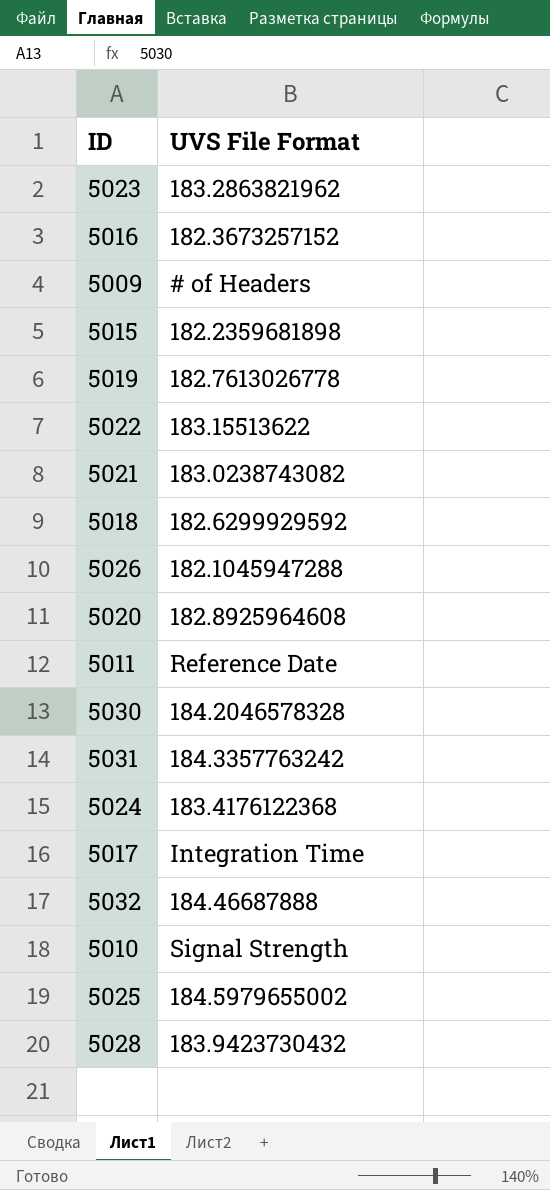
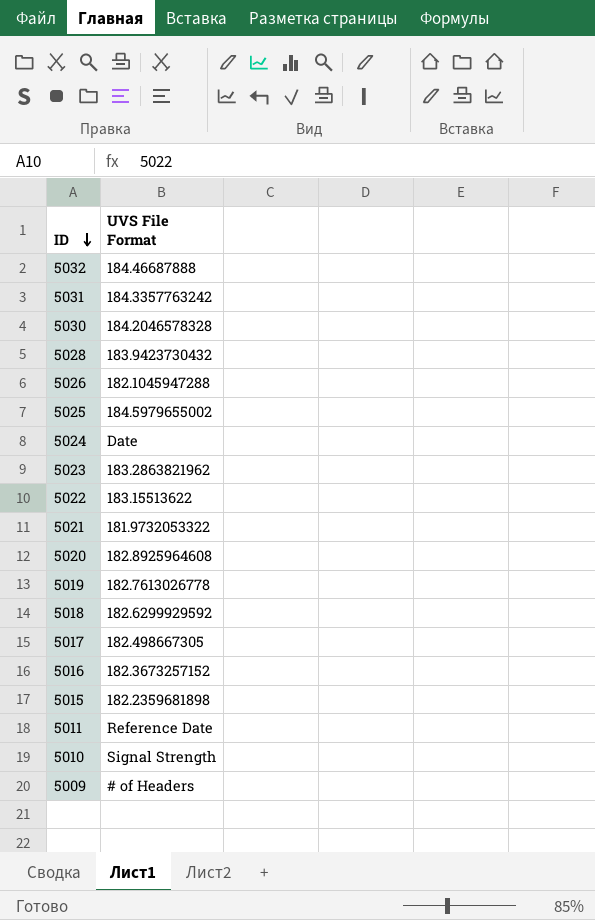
row order: none -> ID descending
5024 | UVS File Format: 183.4176122368 -> Date
5021 | UVS File Format: 183.0238743082 -> 181.9732053322
5017 | UVS File Format: Integration Time -> 182.498667305

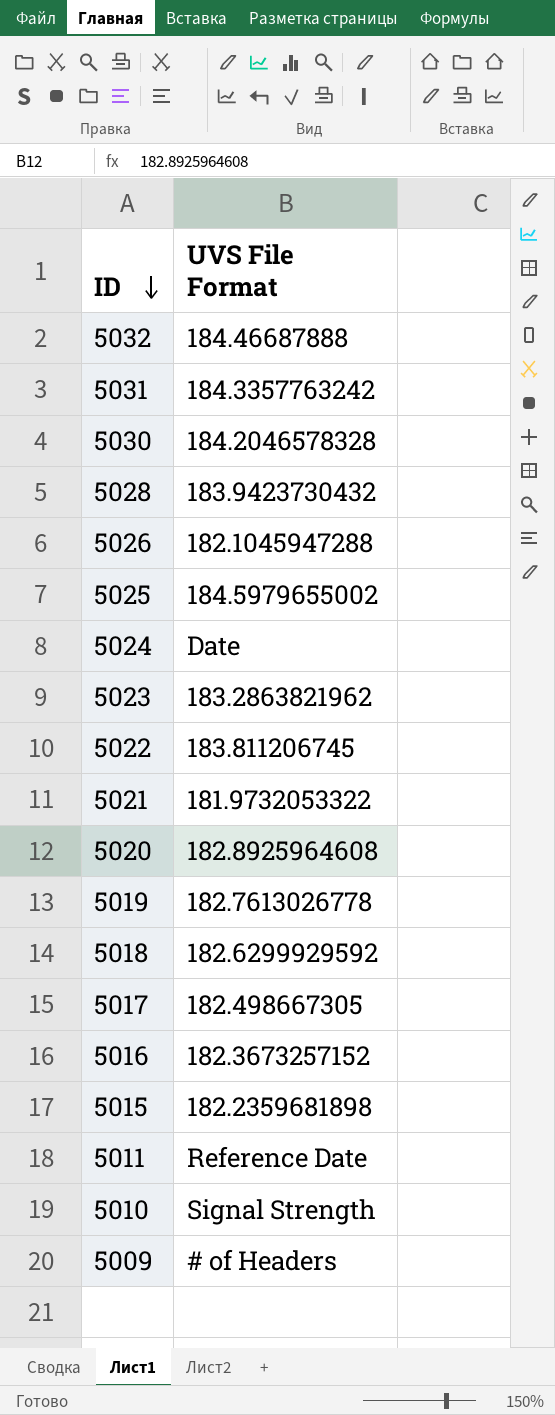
5022 | UVS File Format: 183.15513622 -> 183.811206745

